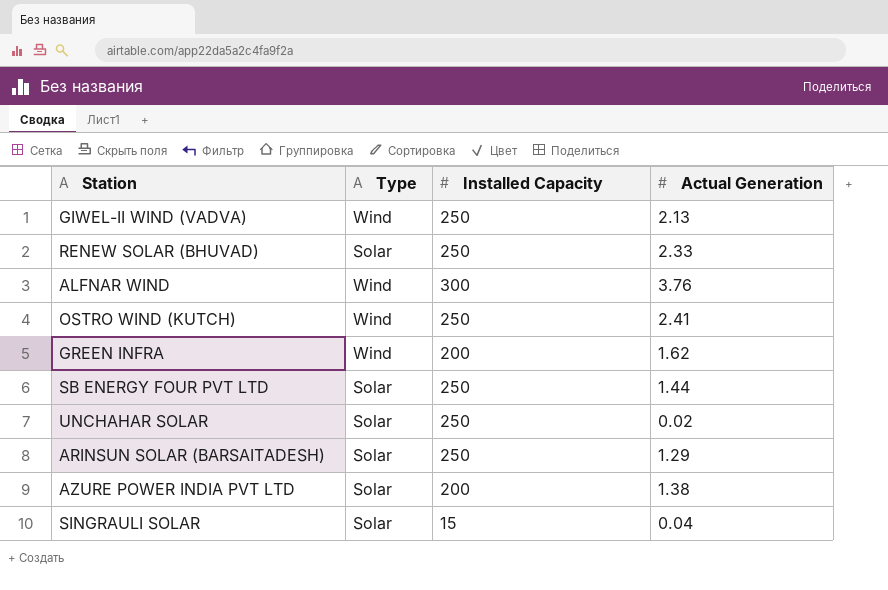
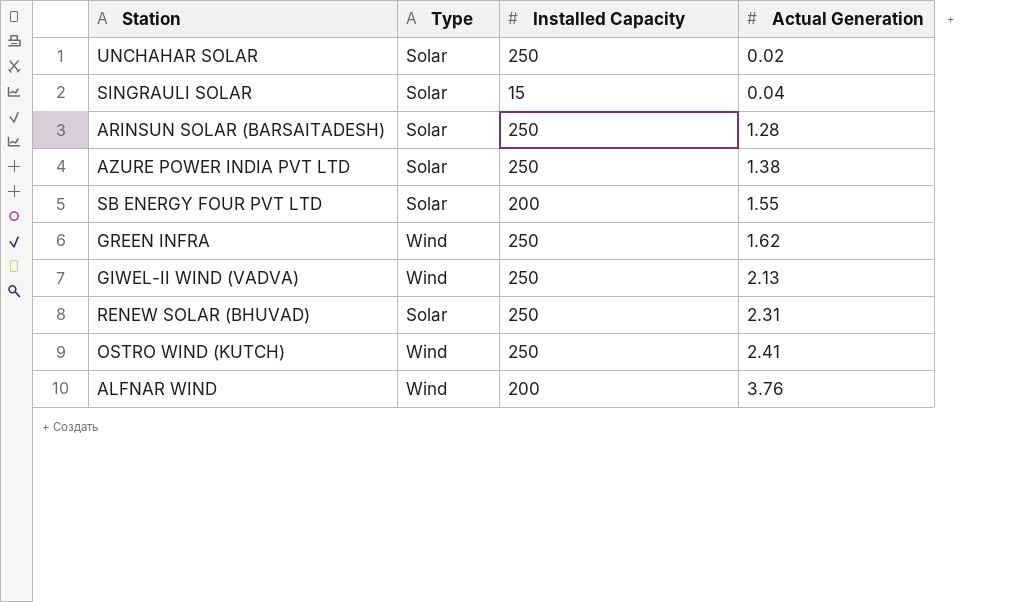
row order: none -> Actual Generation ascending
ARINSUN SOLAR (BARSAITADESH) | Actual Generation: 1.29 -> 1.28
AZURE POWER INDIA PVT LTD | Installed Capacity: 200 -> 250
SB ENERGY FOUR PVT LTD | Installed Capacity: 250 -> 200
SB ENERGY FOUR PVT LTD | Actual Generation: 1.44 -> 1.55
GREEN INFRA | Installed Capacity: 200 -> 250
RENEW SOLAR (BHUVAD) | Actual Generation: 2.33 -> 2.31
ALFNAR WIND | Installed Capacity: 300 -> 200

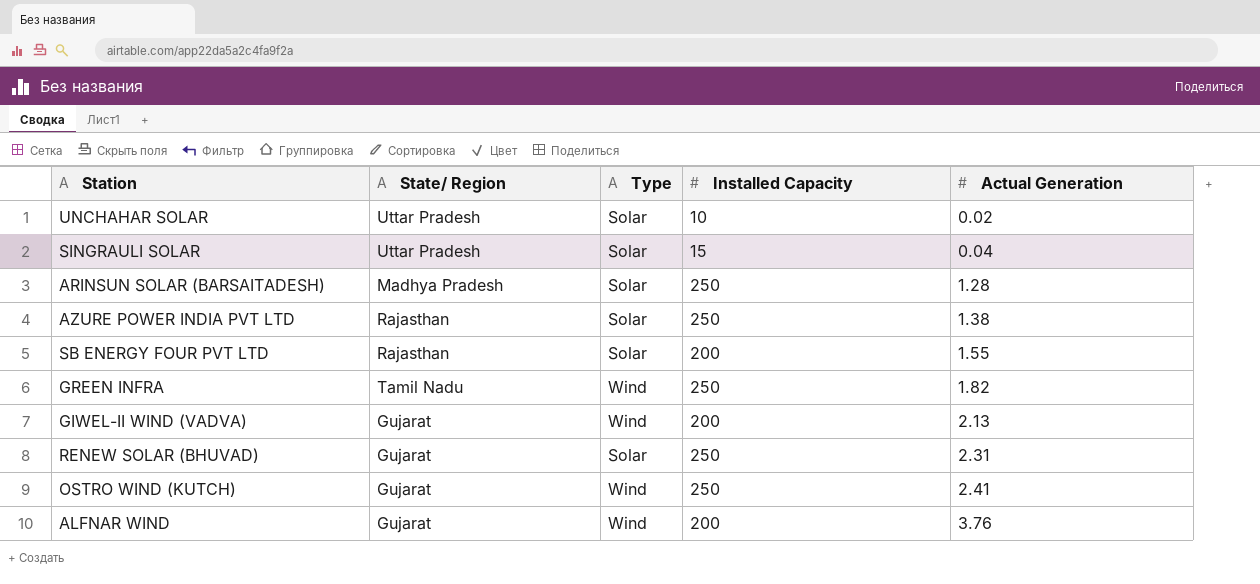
column State/ Region | position: none -> 2
UNCHAHAR SOLAR | Installed Capacity: 250 -> 10
GREEN INFRA | Actual Generation: 1.62 -> 1.82
GIWEL-II WIND (VADVA) | Installed Capacity: 250 -> 200

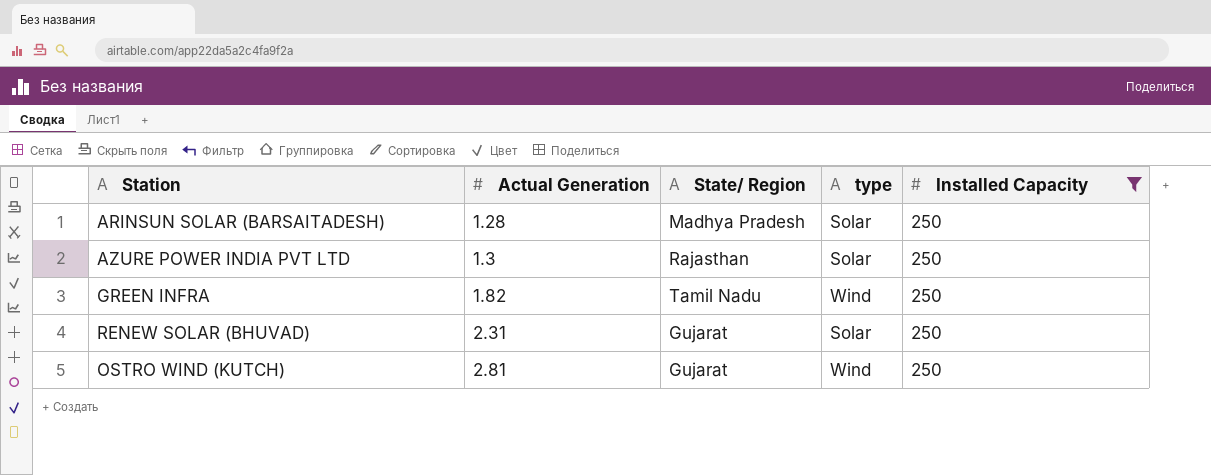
filter: none -> Installed Capacity = 250
column Actual Generation | position: 5 -> 2
column name: Type -> type
AZURE POWER INDIA PVT LTD | Actual Generation: 1.38 -> 1.3
OSTRO WIND (KUTCH) | Actual Generation: 2.41 -> 2.81

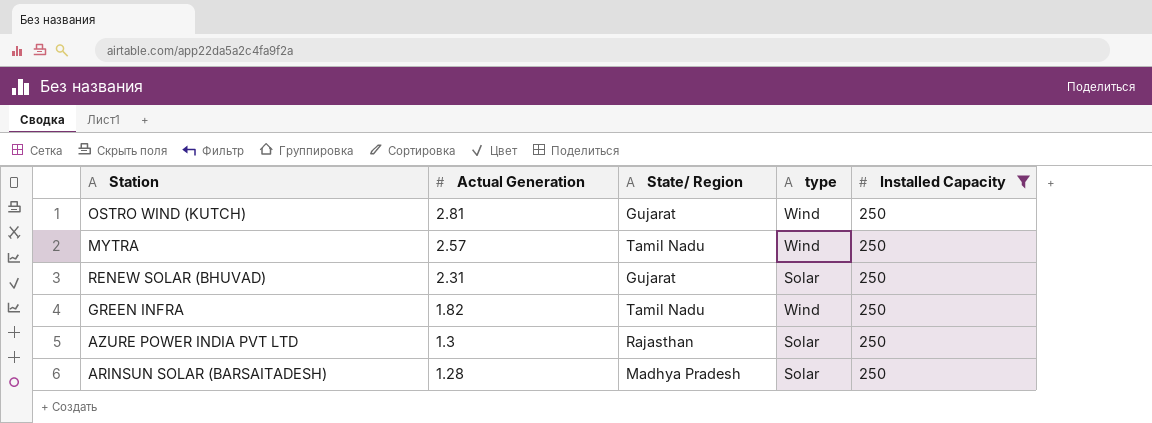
row order: Actual Generation ascending -> Actual Generation descending
row MYTRA: none -> 2.57 | Tamil Nadu | Wind | 250

